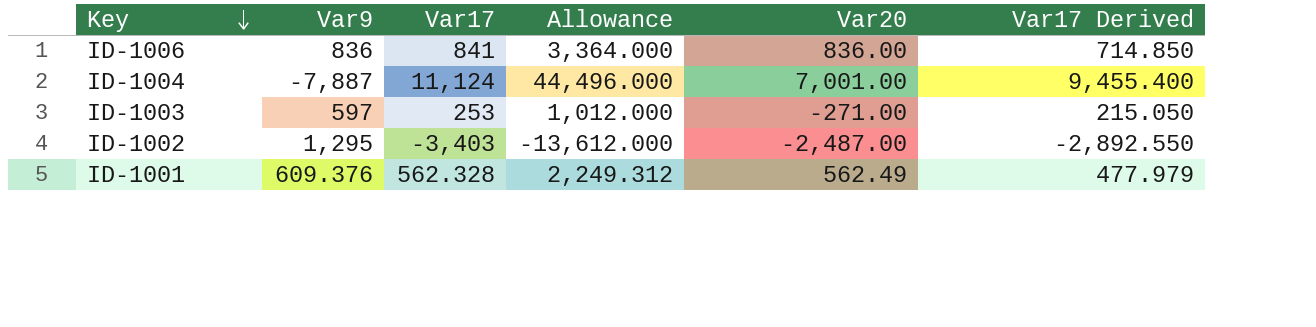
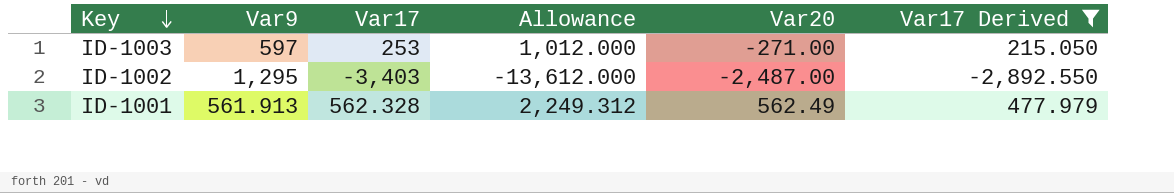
filter: none -> Var17 Derived <= 477.979
ID-1001 | Var9: 609.376 -> 561.913

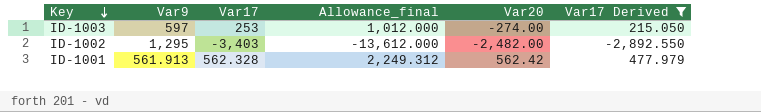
column name: Allowance -> Allowance_final
ID-1003 | Var20: -271.00 -> -274.00
ID-1002 | Var20: -2,487.00 -> -2,482.00
ID-1001 | Var20: 562.49 -> 562.42

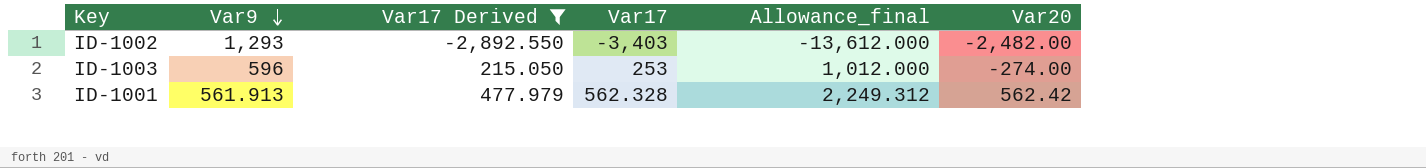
row order: Key descending -> Var9 descending
column Var17 Derived | position: 6 -> 3
ID-1002 | Var9: 1,295 -> 1,293
ID-1003 | Var9: 597 -> 596

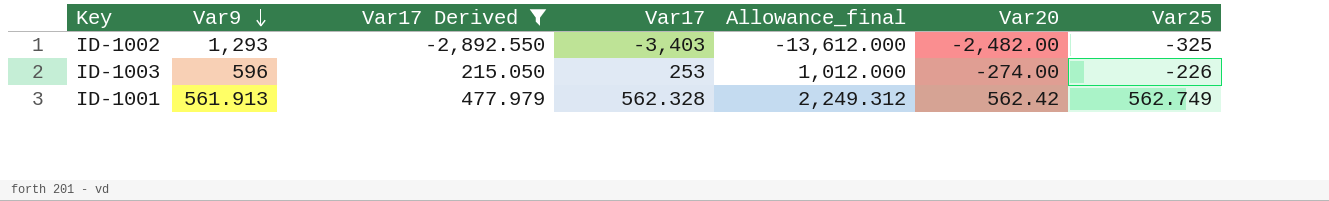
column Var25 | position: none -> 7

